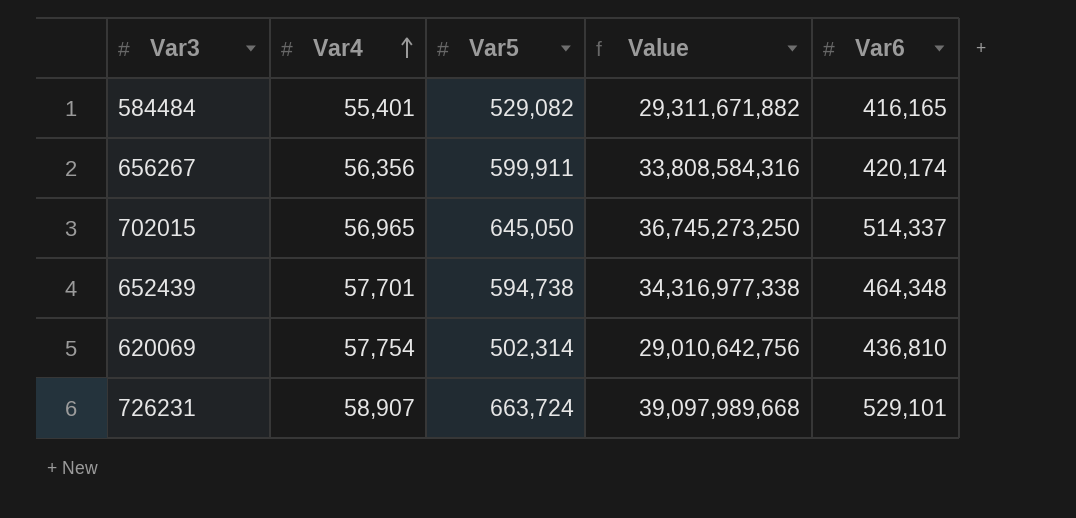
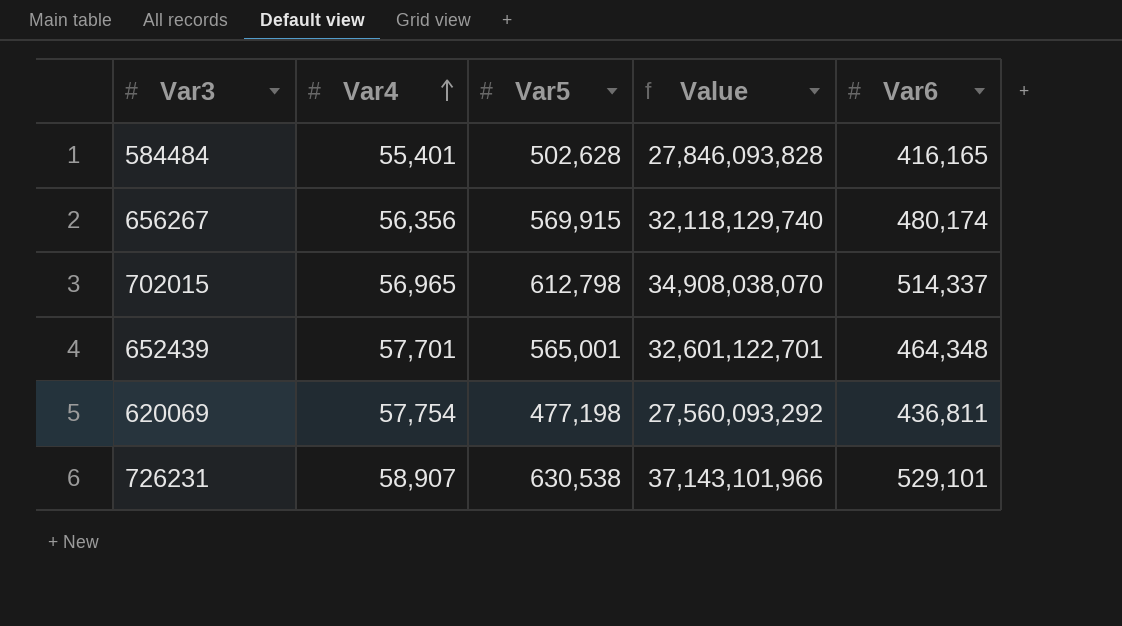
584484 | Var5: 529,082 -> 502,628
584484 | Value: 29,311,671,882 -> 27,846,093,828
656267 | Var5: 599,911 -> 569,915
656267 | Value: 33,808,584,316 -> 32,118,129,740
656267 | Var6: 420,174 -> 480,174
702015 | Var5: 645,050 -> 612,798
702015 | Value: 36,745,273,250 -> 34,908,038,070
652439 | Var5: 594,738 -> 565,001
652439 | Value: 34,316,977,338 -> 32,601,122,701
620069 | Var5: 502,314 -> 477,198
620069 | Value: 29,010,642,756 -> 27,560,093,292
620069 | Var6: 436,810 -> 436,811
726231 | Var5: 663,724 -> 630,538
726231 | Value: 39,097,989,668 -> 37,143,101,966

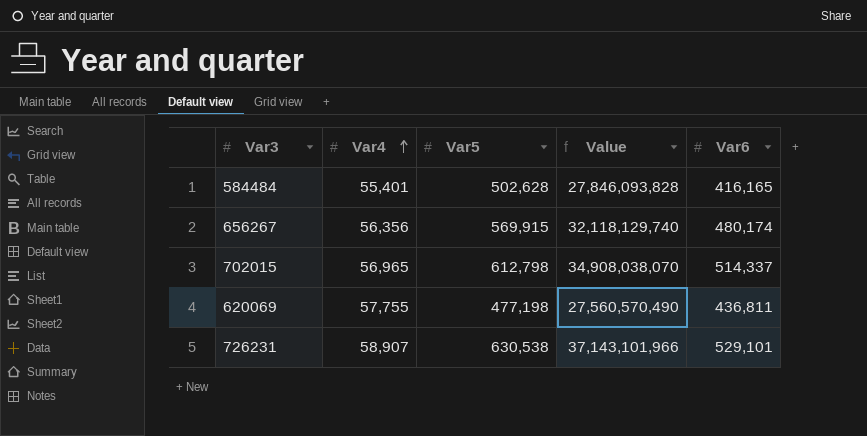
row 652439: 57,701 | 565,001 | 32,601,122,701 | 464,348 -> none
620069 | Var4: 57,754 -> 57,755
620069 | Value: 27,560,093,292 -> 27,560,570,490

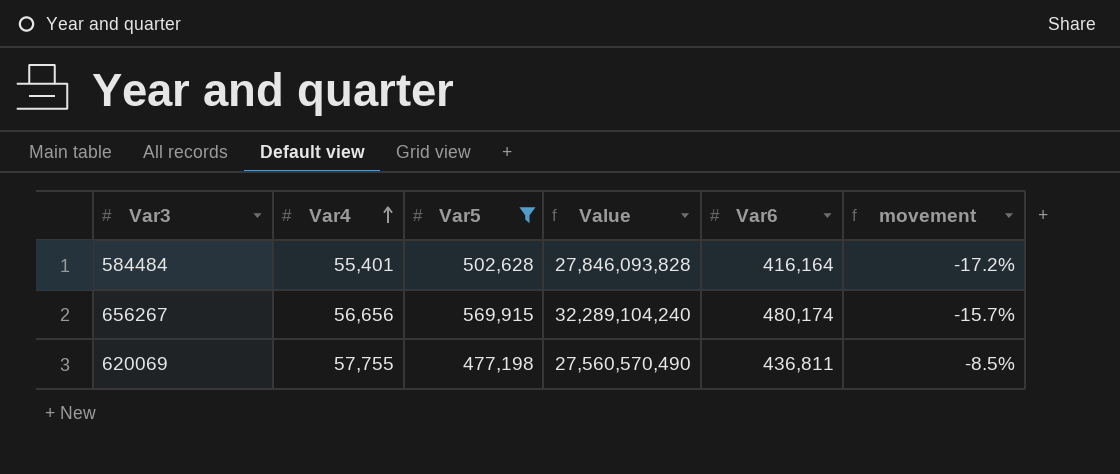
filter: none -> Var5 <= 569,915
column movement | formula: none -> ([Var6] - [Var5]) / [Var5]
584484 | Var6: 416,165 -> 416,164
656267 | Var4: 56,356 -> 56,656
656267 | Value: 32,118,129,740 -> 32,289,104,240

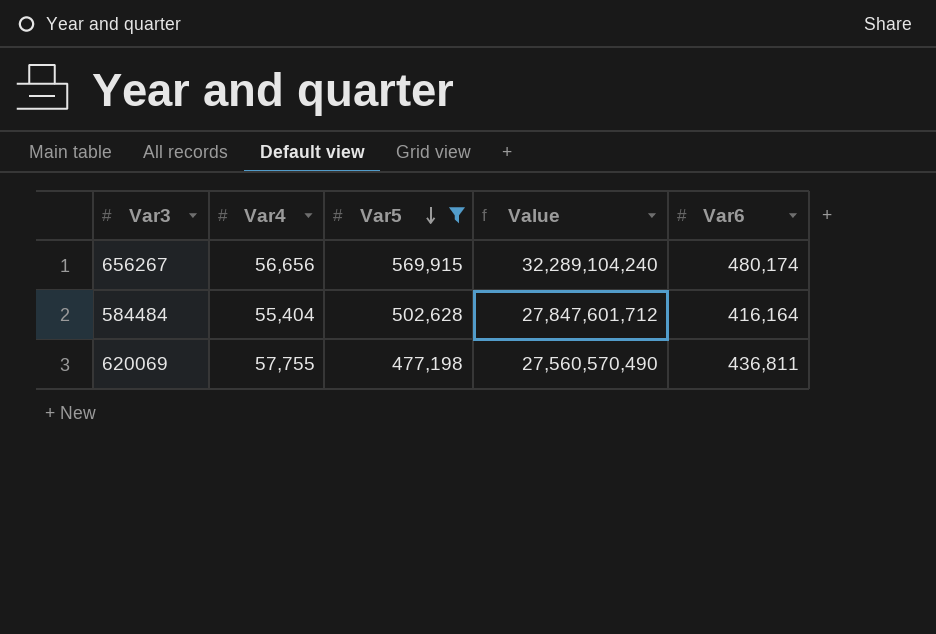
row order: Var4 ascending -> Var5 descending
column movement | formula: ([Var6] - [Var5]) / [Var5] -> none
584484 | Var4: 55,401 -> 55,404
584484 | Value: 27,846,093,828 -> 27,847,601,712

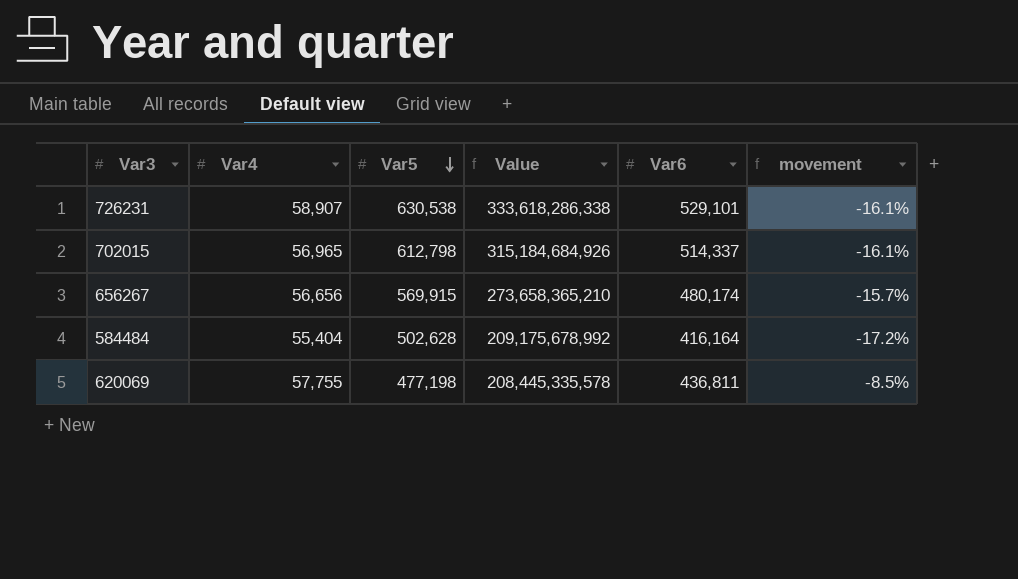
filter: Var5 <= 569,915 -> none
column Value | formula: [Var4] * [Var5] -> [Var5] * [Var6]
column movement | formula: none -> ([Var6] - [Var5]) / [Var5]

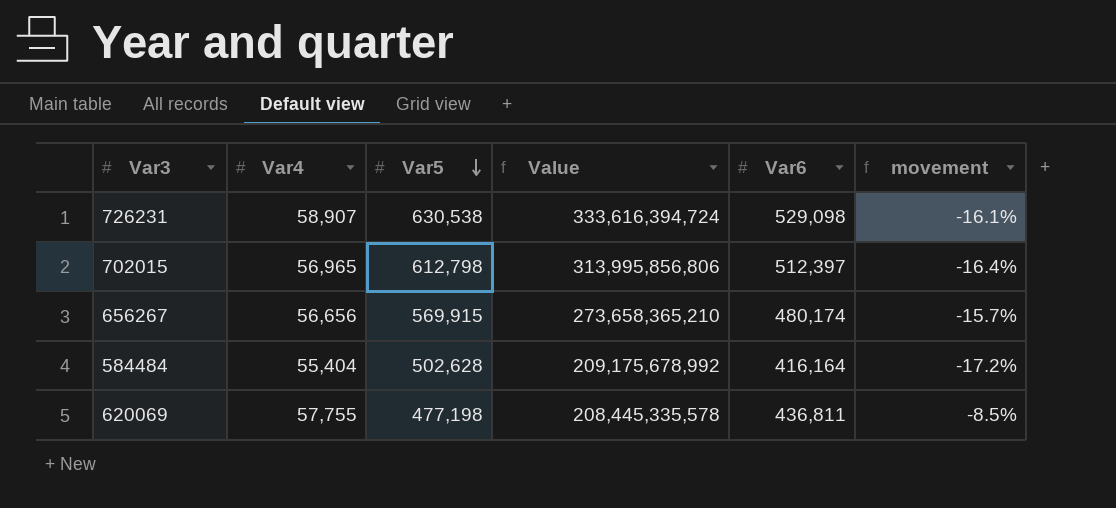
726231 | Value: 333,618,286,338 -> 333,616,394,724
726231 | Var6: 529,101 -> 529,098
702015 | Value: 315,184,684,926 -> 313,995,856,806
702015 | Var6: 514,337 -> 512,397
702015 | movement: -16.1% -> -16.4%

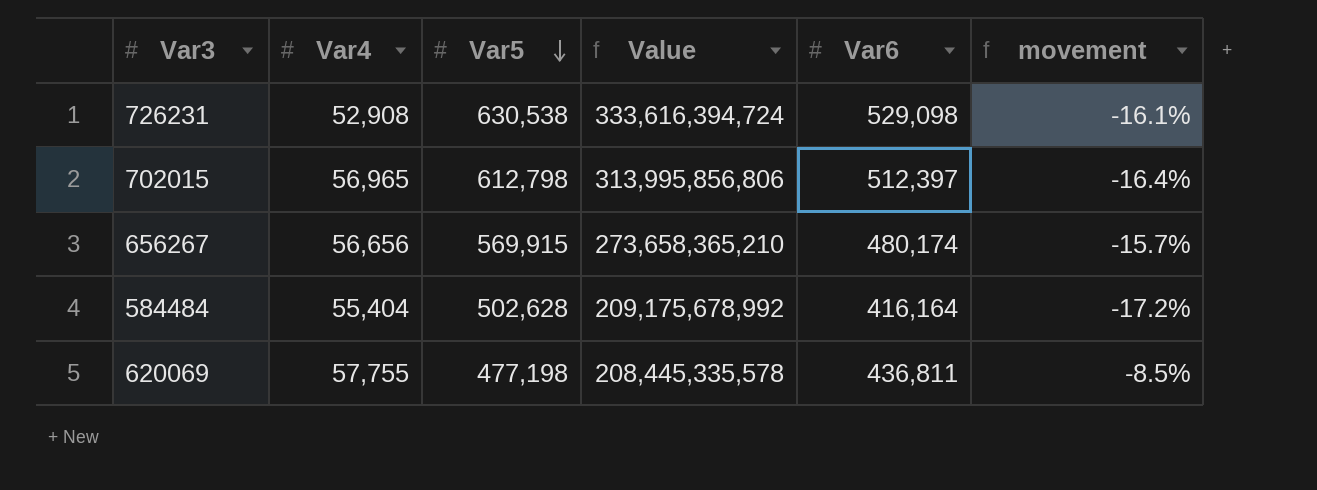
726231 | Var4: 58,907 -> 52,908

